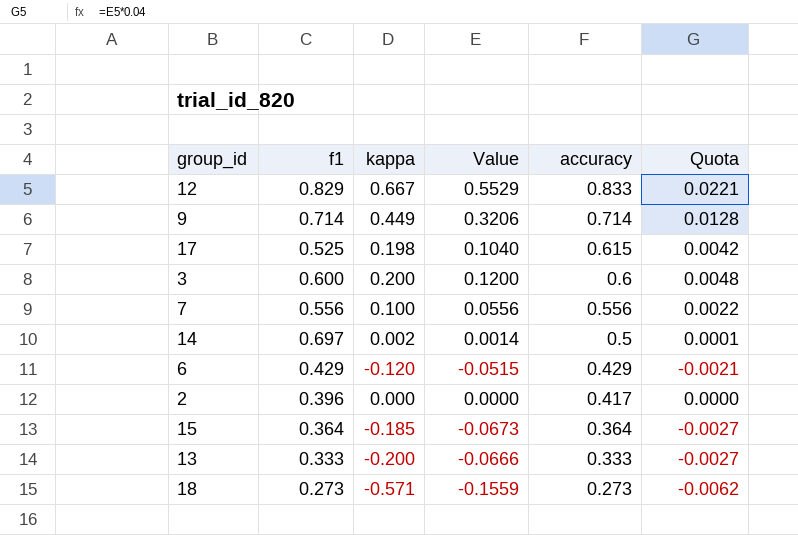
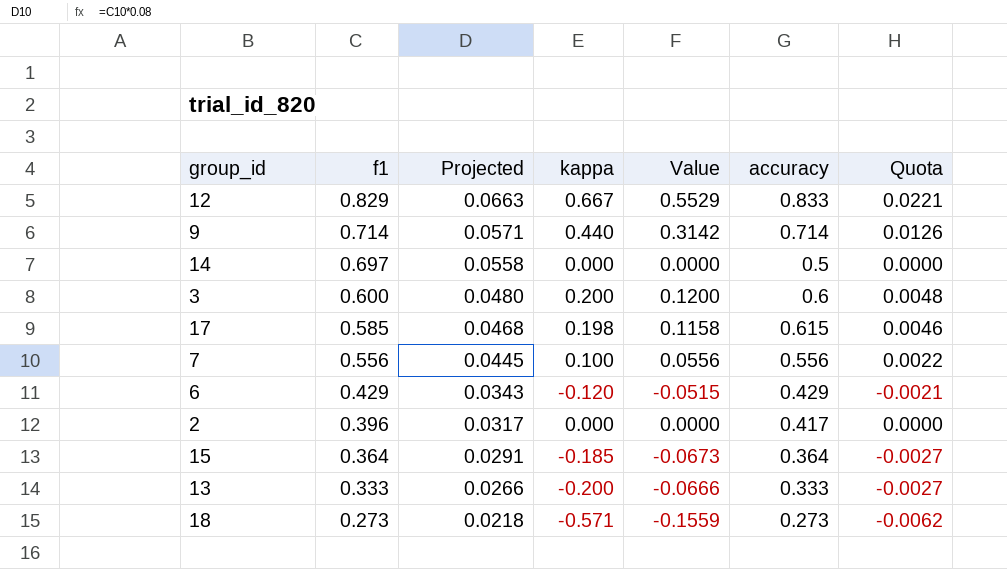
row order: accuracy descending -> f1 descending
column Projected | formula: none -> [f1] * 0.08
9 | kappa: 0.449 -> 0.440
9 | Value: 0.3206 -> 0.3142
9 | Quota: 0.0128 -> 0.0126
14 | kappa: 0.002 -> 0.000
14 | Value: 0.0014 -> 0.0000
14 | Quota: 0.0001 -> 0.0000
17 | f1: 0.525 -> 0.585
17 | Value: 0.1040 -> 0.1158
17 | Quota: 0.0042 -> 0.0046

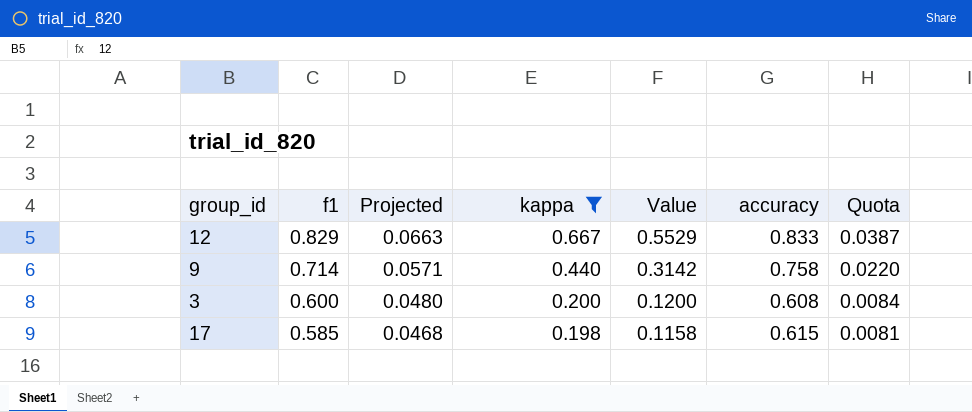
filter: none -> kappa >= 0.198
column Quota | formula: [Value] * 0.04 -> [Value] * 0.07
9 | accuracy: 0.714 -> 0.758
3 | accuracy: 0.6 -> 0.608

